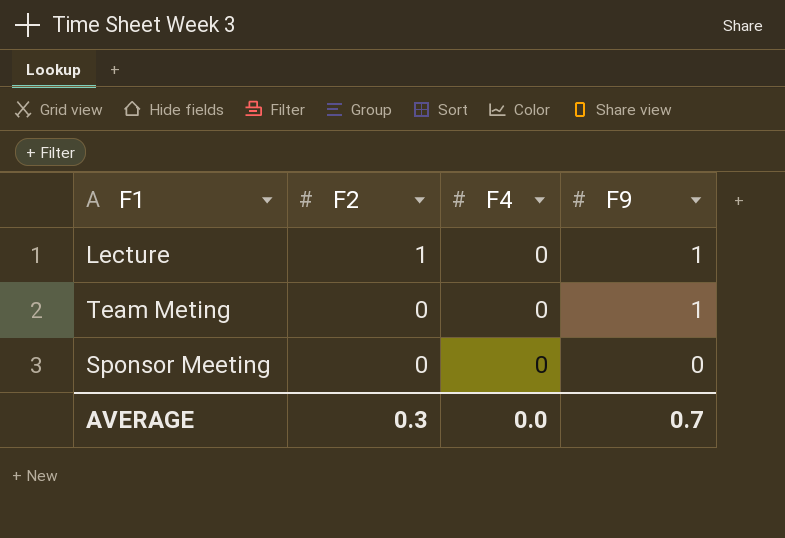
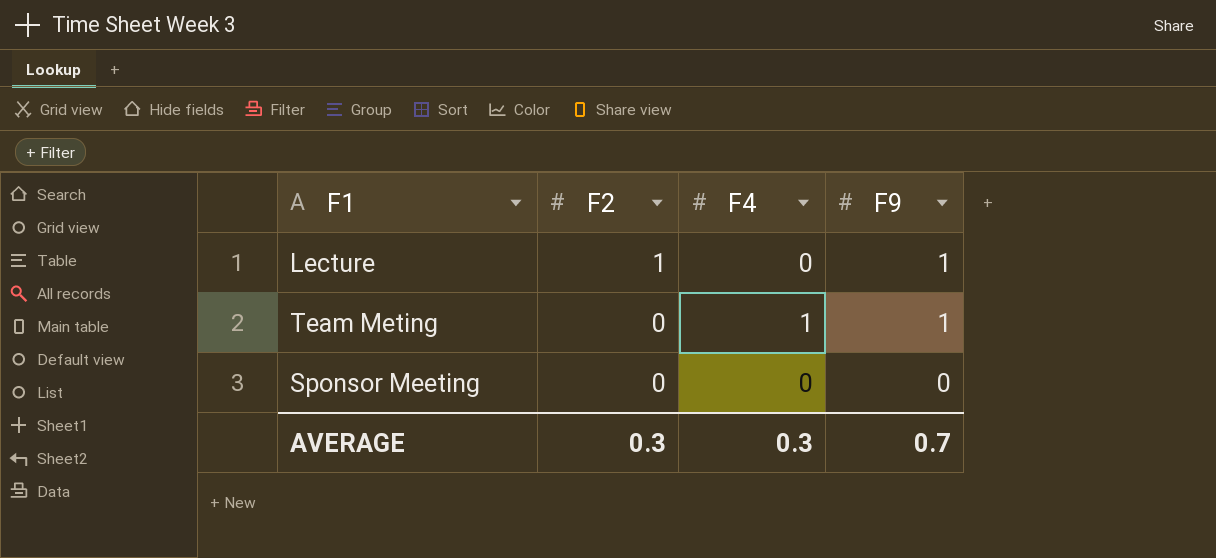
Team Meting | F4: 0 -> 1
AVERAGE | F4: 0.0 -> 0.3

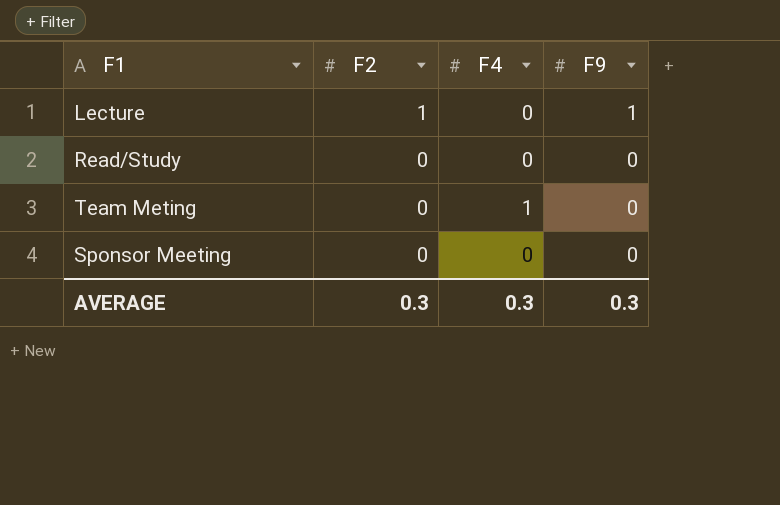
row Read/Study: none -> 0 | 0 | 0
Team Meting | F9: 1 -> 0
AVERAGE | F9: 0.7 -> 0.3

